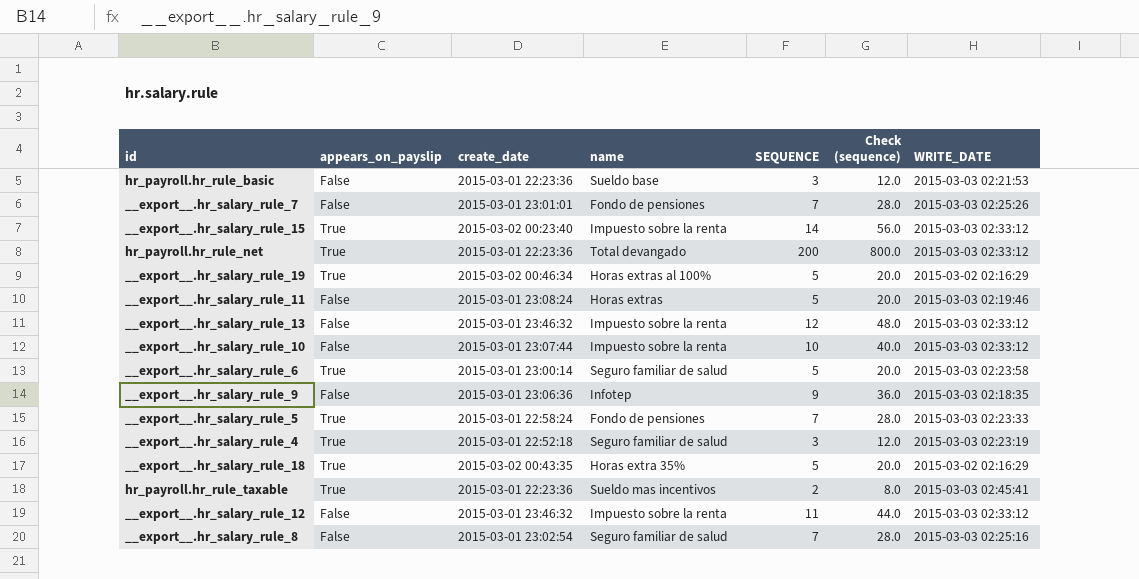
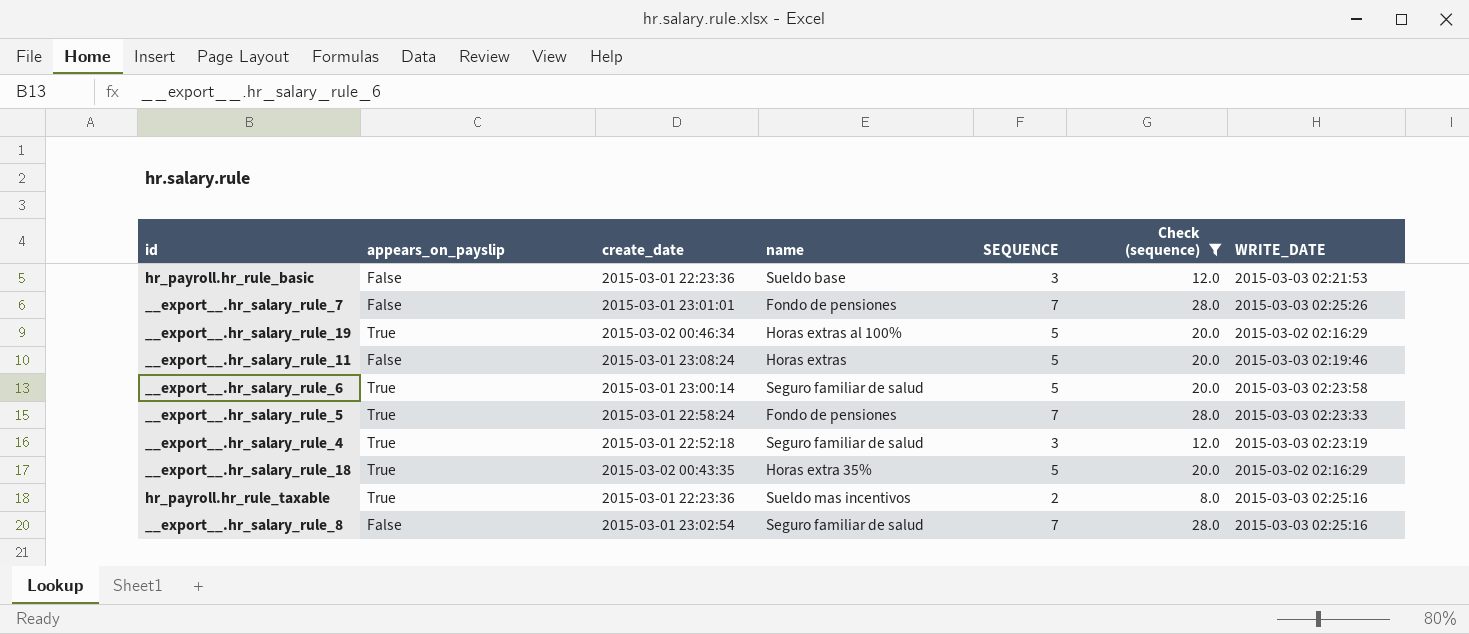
filter: none -> Check (sequence) <= 28.0
hr_payroll.hr_rule_taxable | WRITE_DATE: 2015-03-03 02:45:41 -> 2015-03-03 02:25:16

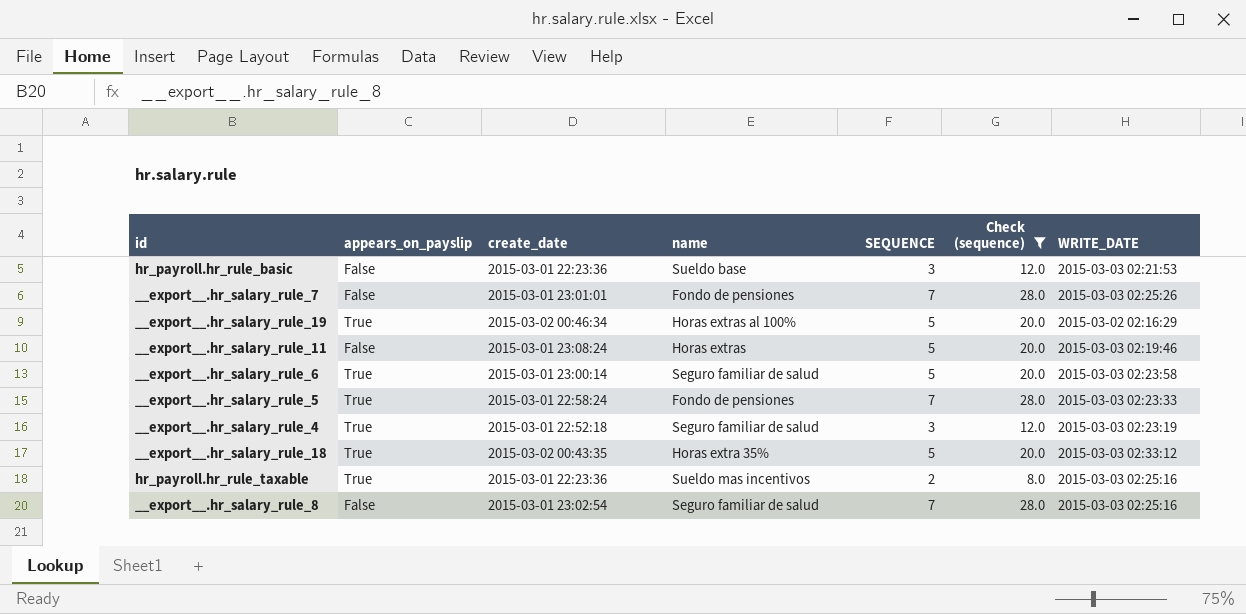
__export__.hr_salary_rule_18 | WRITE_DATE: 2015-03-02 02:16:29 -> 2015-03-03 02:33:12

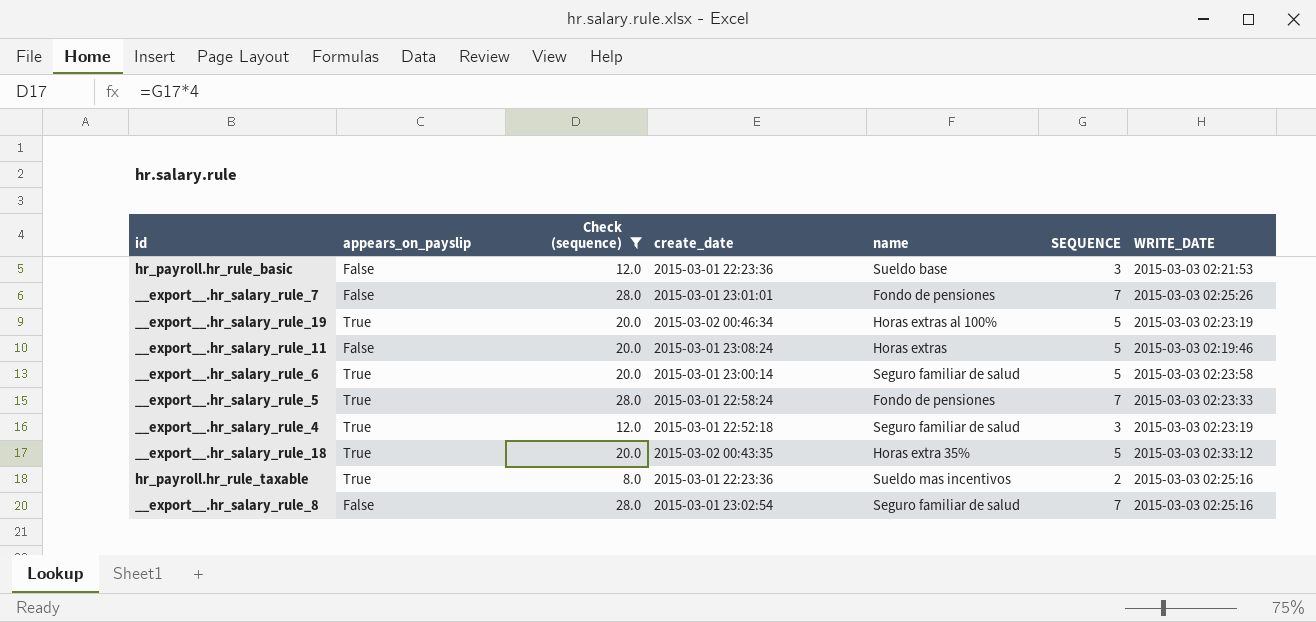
column Check (sequence) | position: 6 -> 3
__export__.hr_salary_rule_19 | WRITE_DATE: 2015-03-02 02:16:29 -> 2015-03-03 02:23:19

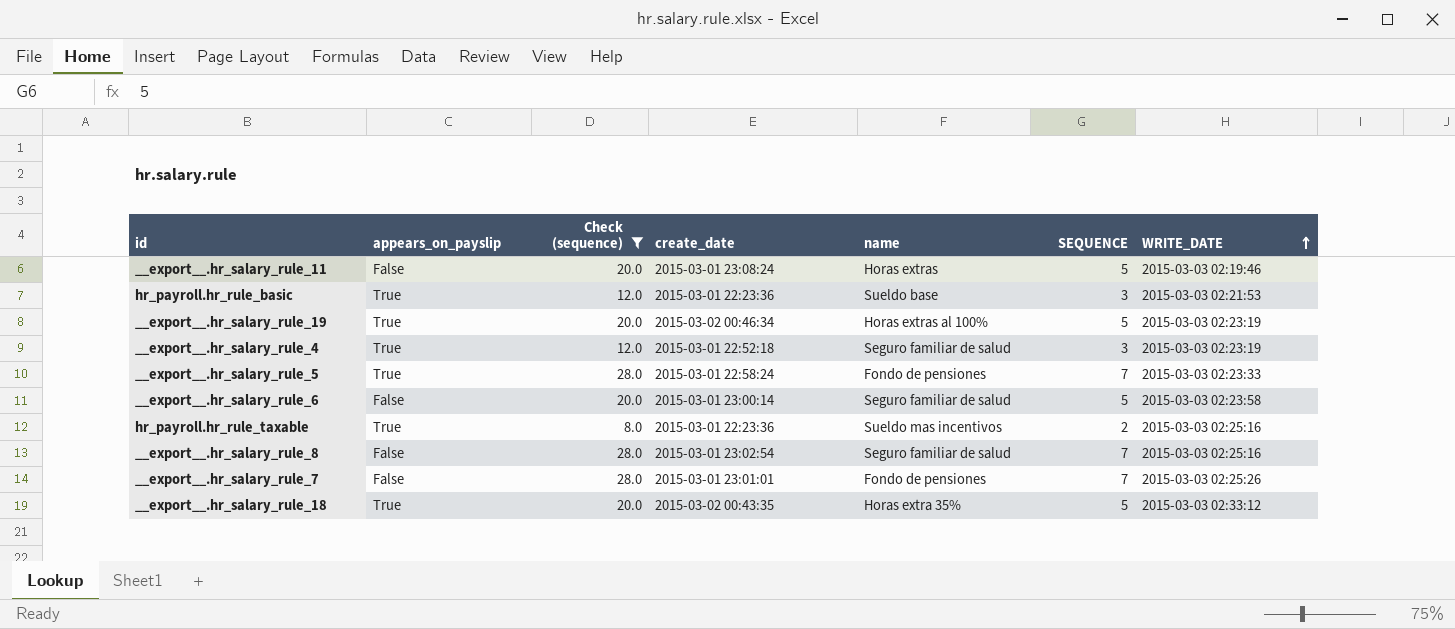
row order: none -> WRITE_DATE ascending
hr_payroll.hr_rule_basic | appears_on_payslip: False -> True
__export__.hr_salary_rule_6 | appears_on_payslip: True -> False

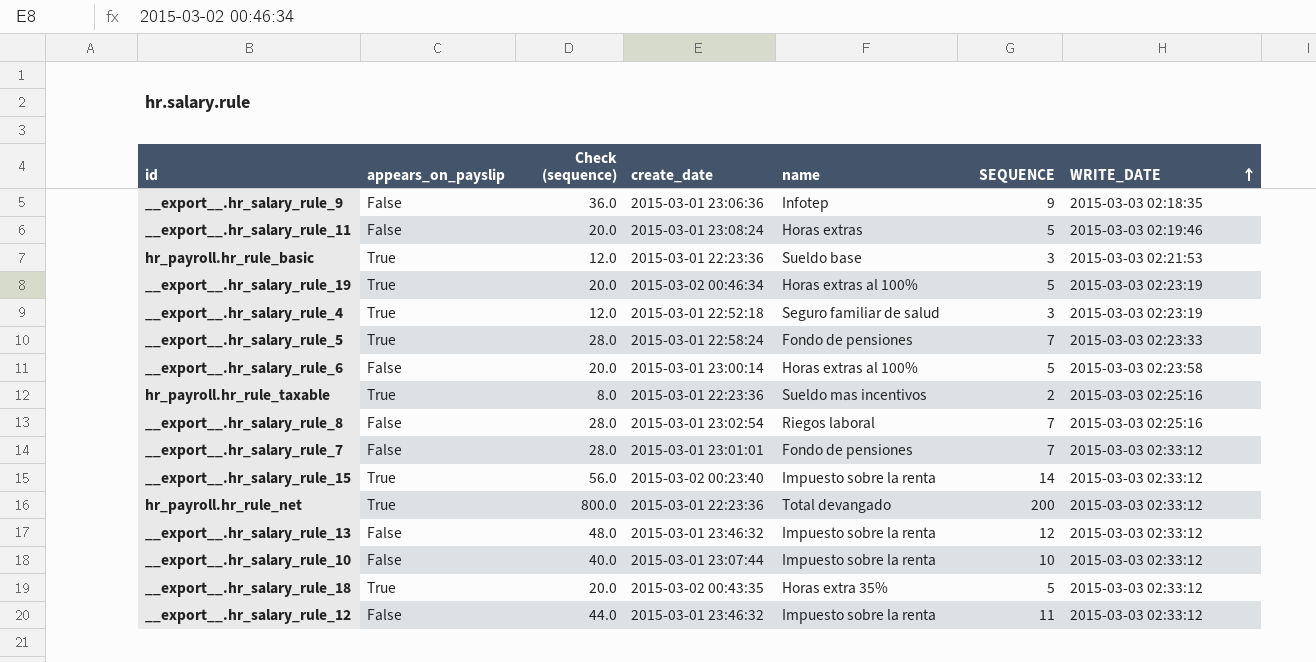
filter: Check (sequence) <= 28.0 -> none
__export__.hr_salary_rule_6 | name: Seguro familiar de salud -> Horas extras al 100%
__export__.hr_salary_rule_8 | name: Seguro familiar de salud -> Riegos laboral
__export__.hr_salary_rule_7 | WRITE_DATE: 2015-03-03 02:25:26 -> 2015-03-03 02:33:12

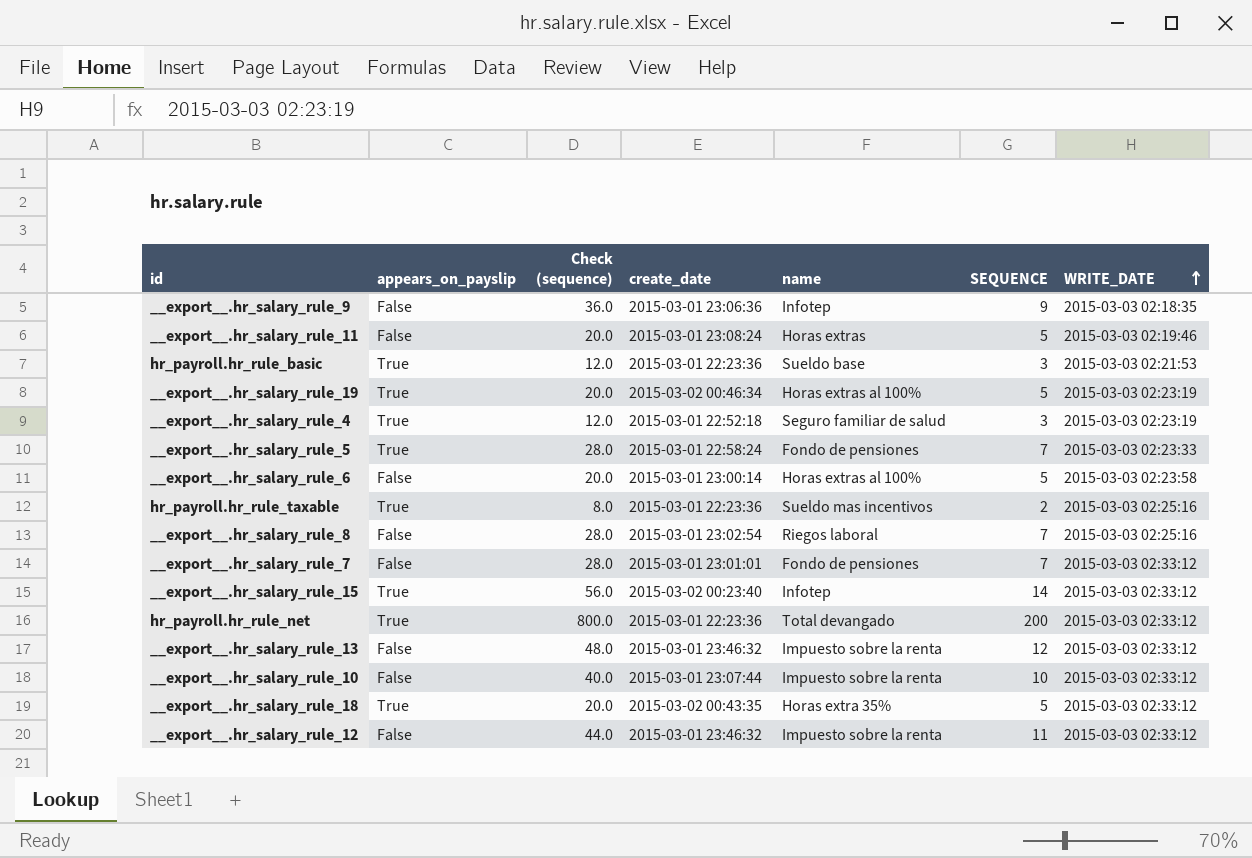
__export__.hr_salary_rule_15 | name: Impuesto sobre la renta -> Infotep

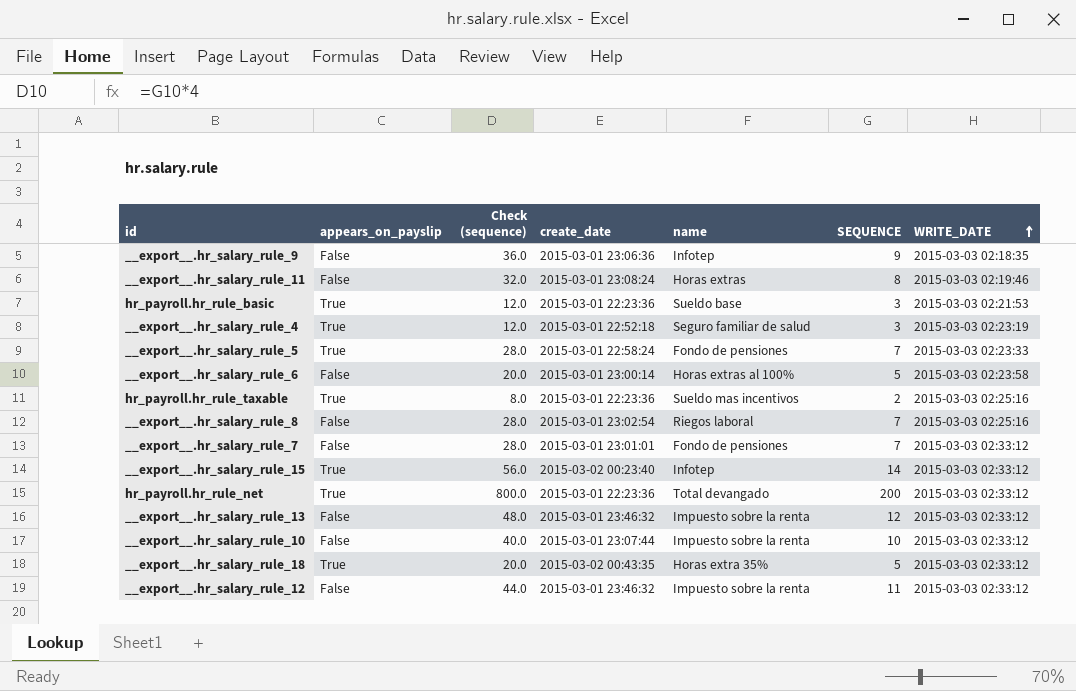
row __export__.hr_salary_rule_19: True | 20.0 | 2015-03-02 00:46:34 | Horas extras al 100% | 5 | 2015-03-03 02:23:19 -> none
__export__.hr_salary_rule_11 | Check (sequence): 20.0 -> 32.0
__export__.hr_salary_rule_11 | SEQUENCE: 5 -> 8

